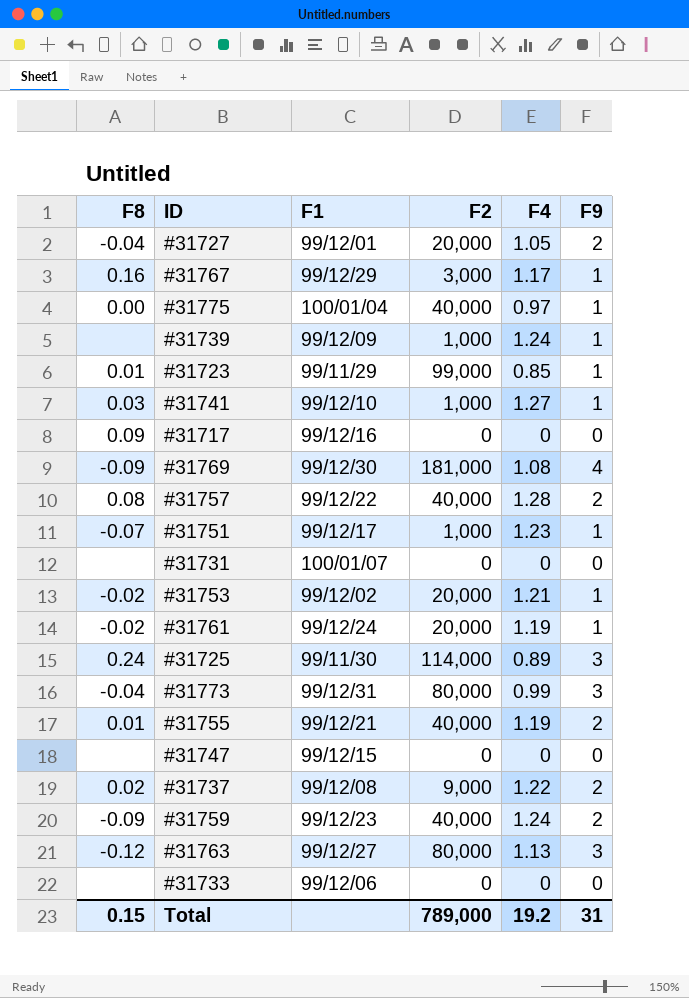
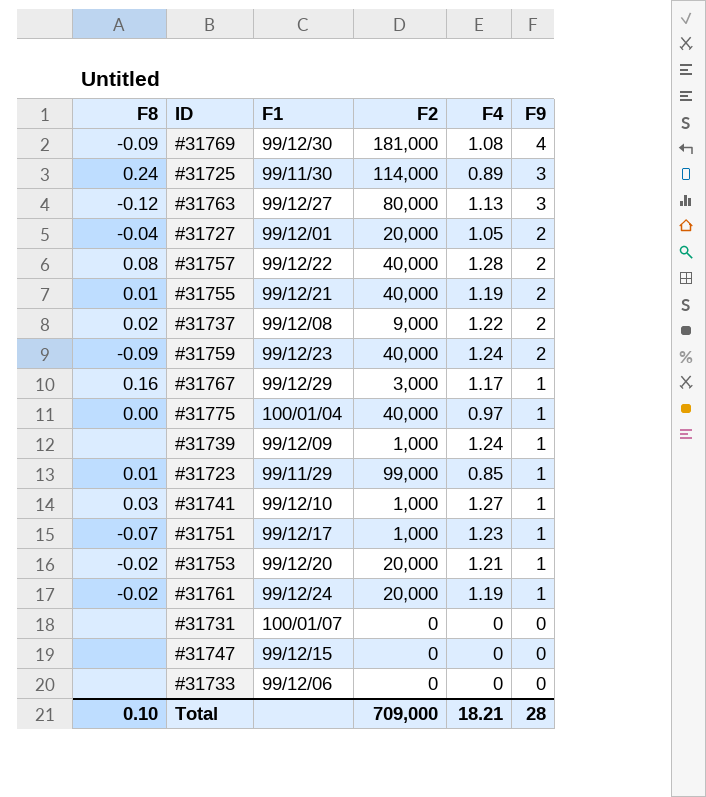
row order: none -> F9 descending
row #31717: 0.09 | 99/12/16 | 0 | 0 | 0 -> none
row #31773: -0.04 | 99/12/31 | 80,000 | 0.99 | 3 -> none
#31753 | F1: 99/12/02 -> 99/12/20
Total | F8: 0.15 -> 0.10
Total | F2: 789,000 -> 709,000
Total | F4: 19.2 -> 18.21
Total | F9: 31 -> 28

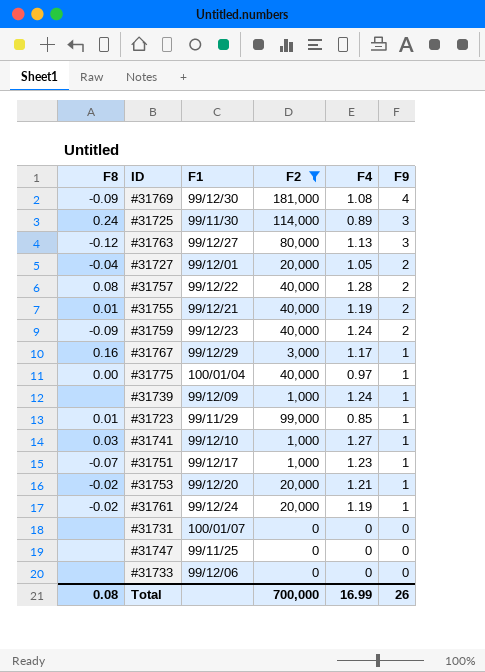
filter: none -> F2 != 9,000
#31747 | F1: 99/12/15 -> 99/11/25
Total | F8: 0.10 -> 0.08
Total | F2: 709,000 -> 700,000
Total | F4: 18.21 -> 16.99
Total | F9: 28 -> 26

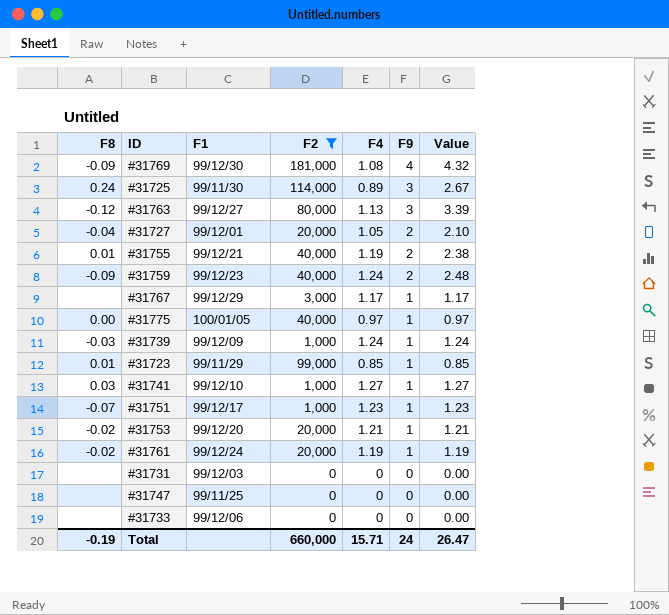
column Value | formula: none -> [F4] * [F9]
row #31757: 0.08 | 99/12/22 | 40,000 | 1.28 | 2 -> none
#31767 | F8: 0.16 -> none
#31775 | F1: 100/01/04 -> 100/01/05
#31739 | F8: none -> -0.03
#31731 | F1: 100/01/07 -> 99/12/03
Total | F8: 0.08 -> -0.19
Total | F2: 700,000 -> 660,000
Total | F4: 16.99 -> 15.71
Total | F9: 26 -> 24

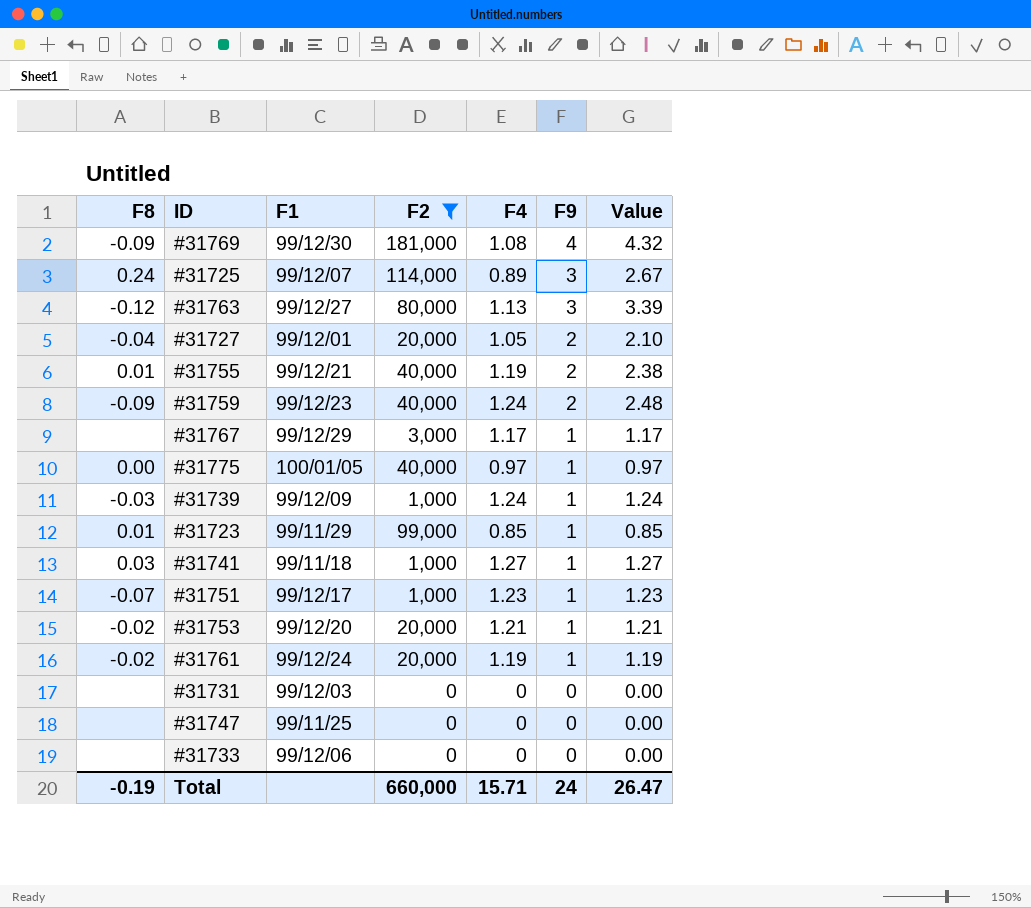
#31725 | F1: 99/11/30 -> 99/12/07
#31741 | F1: 99/12/10 -> 99/11/18

